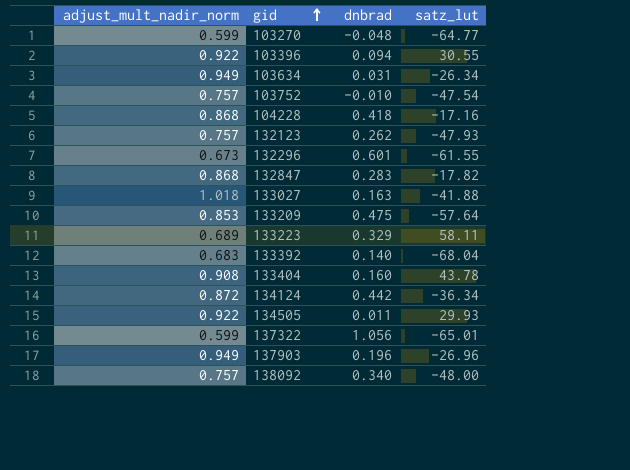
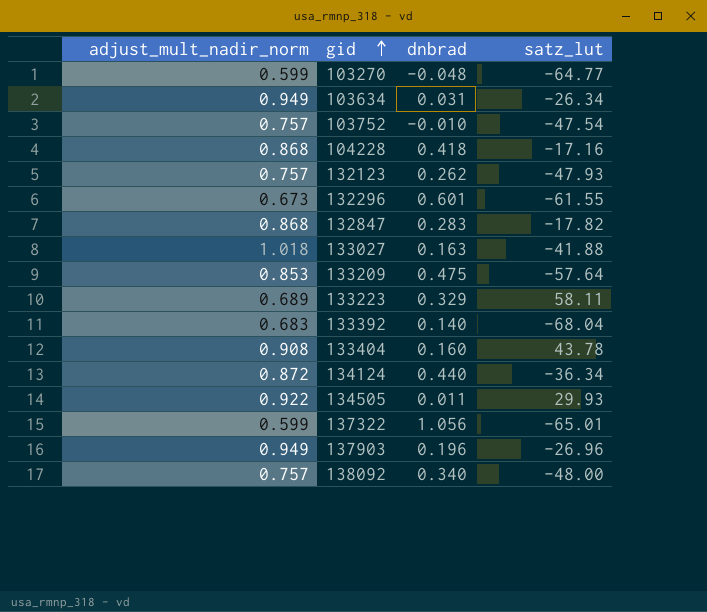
row 103396: 0.922 | 0.094 | 30.55 -> none
134124 | dnbrad: 0.442 -> 0.440

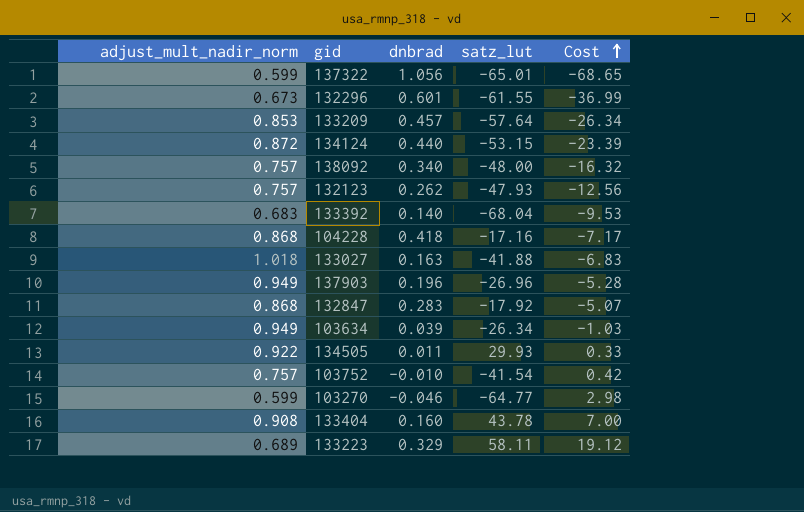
row order: gid ascending -> Cost ascending
column Cost | formula: none -> [dnbrad] * [satz_lut]
133209 | dnbrad: 0.475 -> 0.457
134124 | satz_lut: -36.34 -> -53.15
132847 | satz_lut: -17.82 -> -17.92
103634 | dnbrad: 0.031 -> 0.039
103752 | satz_lut: -47.54 -> -41.54
103270 | dnbrad: -0.048 -> -0.046

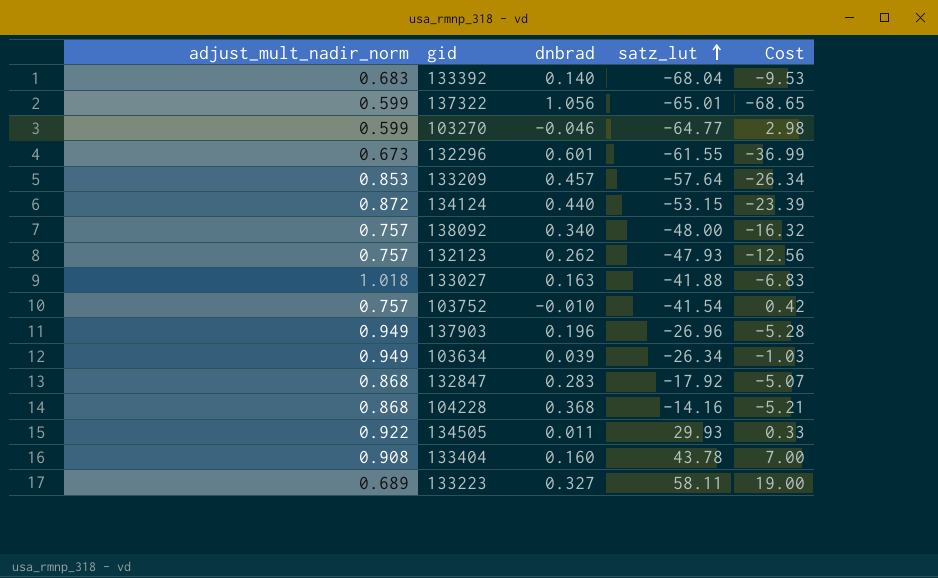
row order: Cost ascending -> satz_lut ascending
104228 | dnbrad: 0.418 -> 0.368
104228 | satz_lut: -17.16 -> -14.16
104228 | Cost: -7.17 -> -5.21
133223 | dnbrad: 0.329 -> 0.327
133223 | Cost: 19.12 -> 19.00

